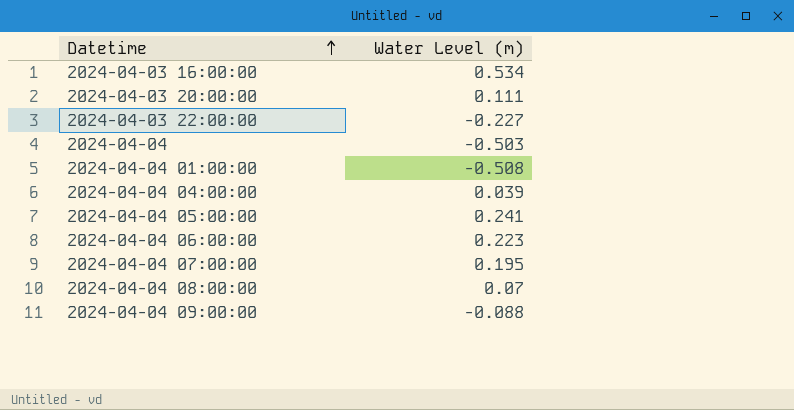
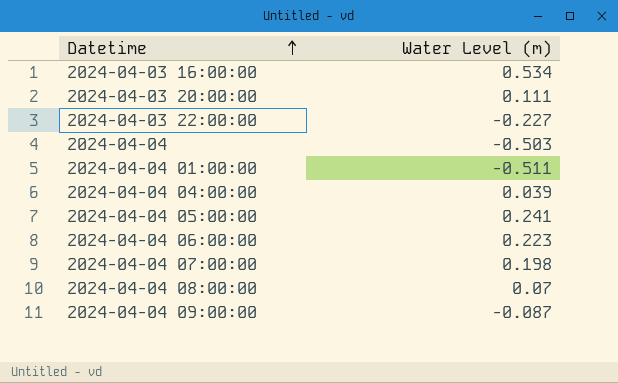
2024-04-04 01:00:00 | Water Level (m): -0.508 -> -0.511
2024-04-04 07:00:00 | Water Level (m): 0.195 -> 0.198
2024-04-04 09:00:00 | Water Level (m): -0.088 -> -0.087

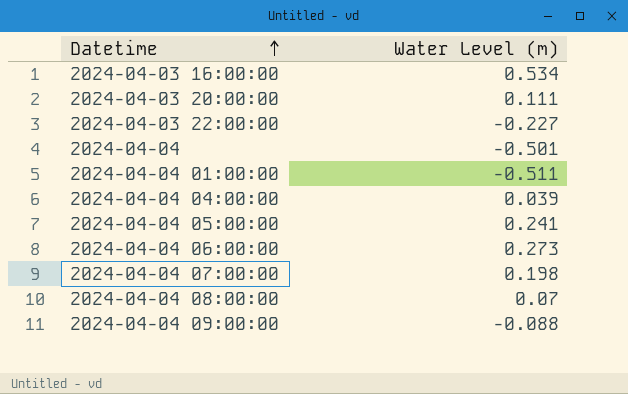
2024-04-04 | Water Level (m): -0.503 -> -0.501
2024-04-04 06:00:00 | Water Level (m): 0.223 -> 0.273
2024-04-04 09:00:00 | Water Level (m): -0.087 -> -0.088

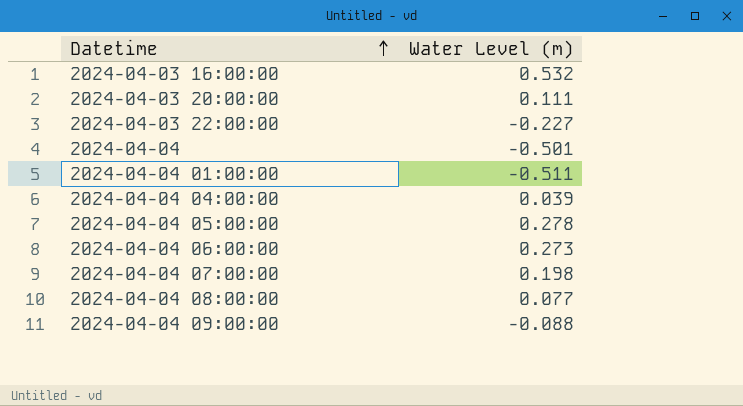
2024-04-03 16:00:00 | Water Level (m): 0.534 -> 0.532
2024-04-04 05:00:00 | Water Level (m): 0.241 -> 0.278
2024-04-04 08:00:00 | Water Level (m): 0.07 -> 0.077

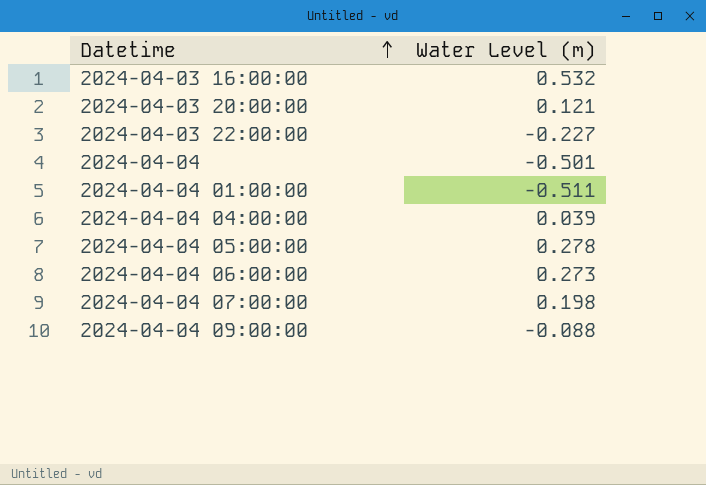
row 2024-04-04 08:00:00: 0.077 -> none
2024-04-03 20:00:00 | Water Level (m): 0.111 -> 0.121

